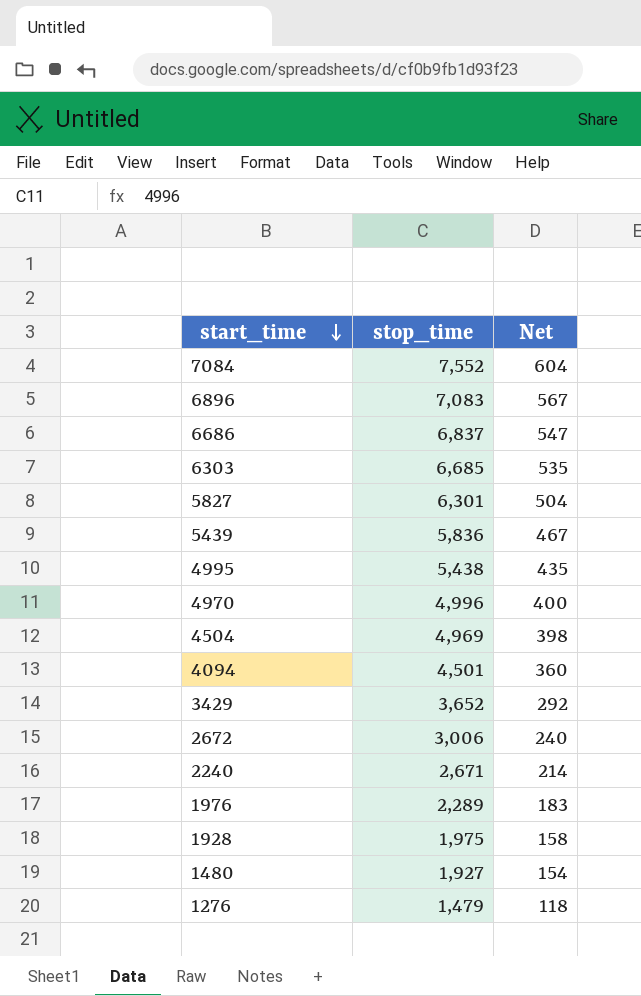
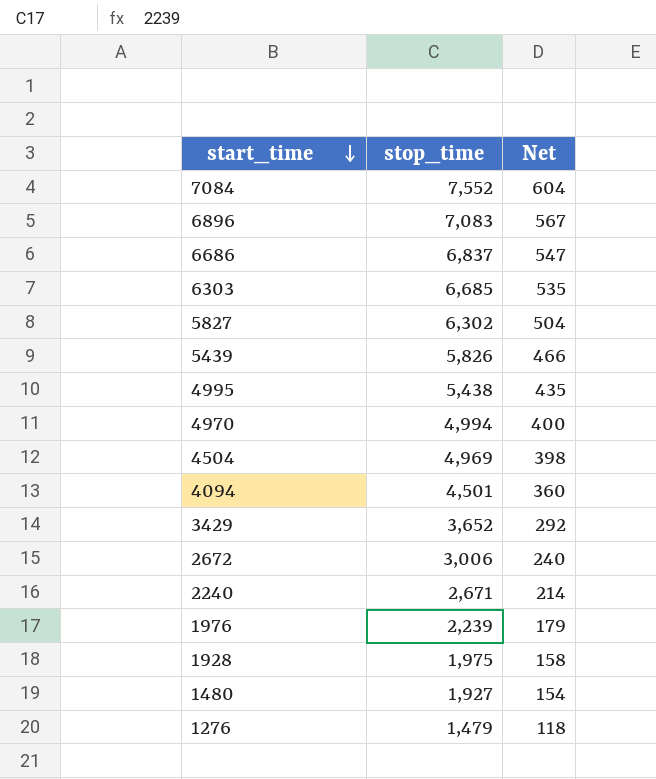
5827 | stop_time: 6,301 -> 6,302
5439 | stop_time: 5,836 -> 5,826
5439 | Net: 467 -> 466
4970 | stop_time: 4,996 -> 4,994
1976 | stop_time: 2,289 -> 2,239
1976 | Net: 183 -> 179

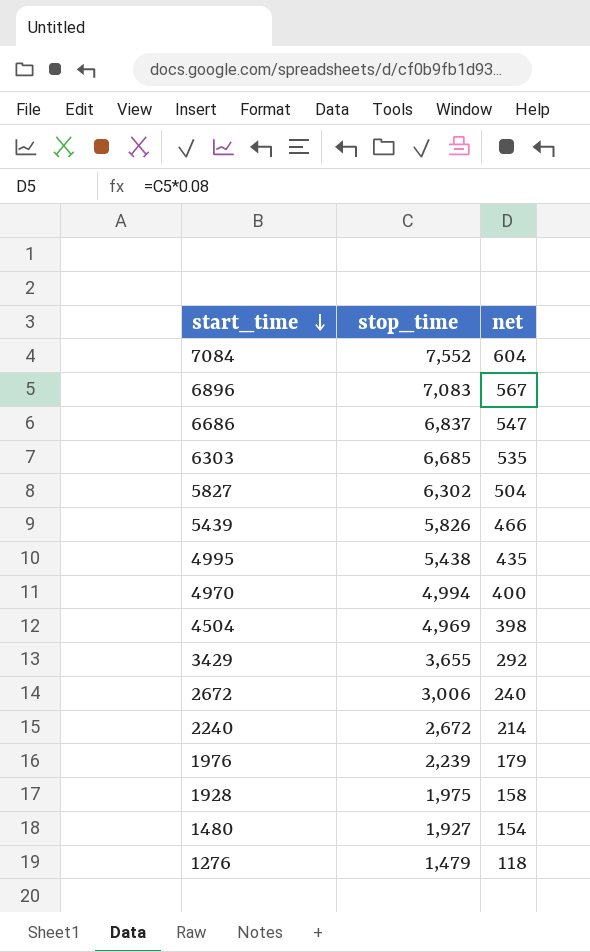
column name: Net -> net
row 4094: 4,501 | 360 -> none
3429 | stop_time: 3,652 -> 3,655
2240 | stop_time: 2,671 -> 2,672

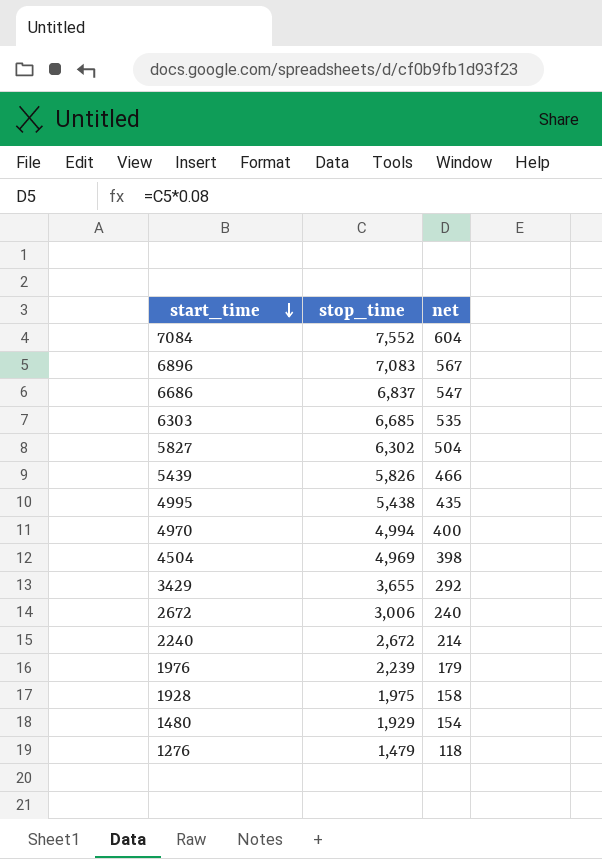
1480 | stop_time: 1,927 -> 1,929

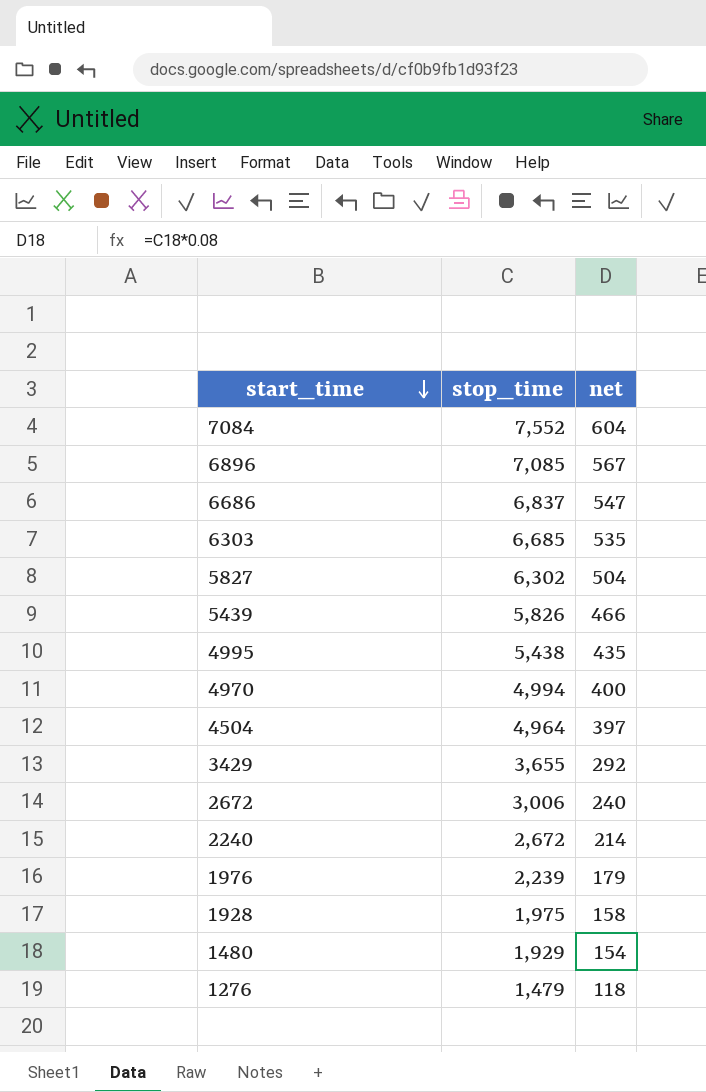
6896 | stop_time: 7,083 -> 7,085
4504 | stop_time: 4,969 -> 4,964
4504 | net: 398 -> 397

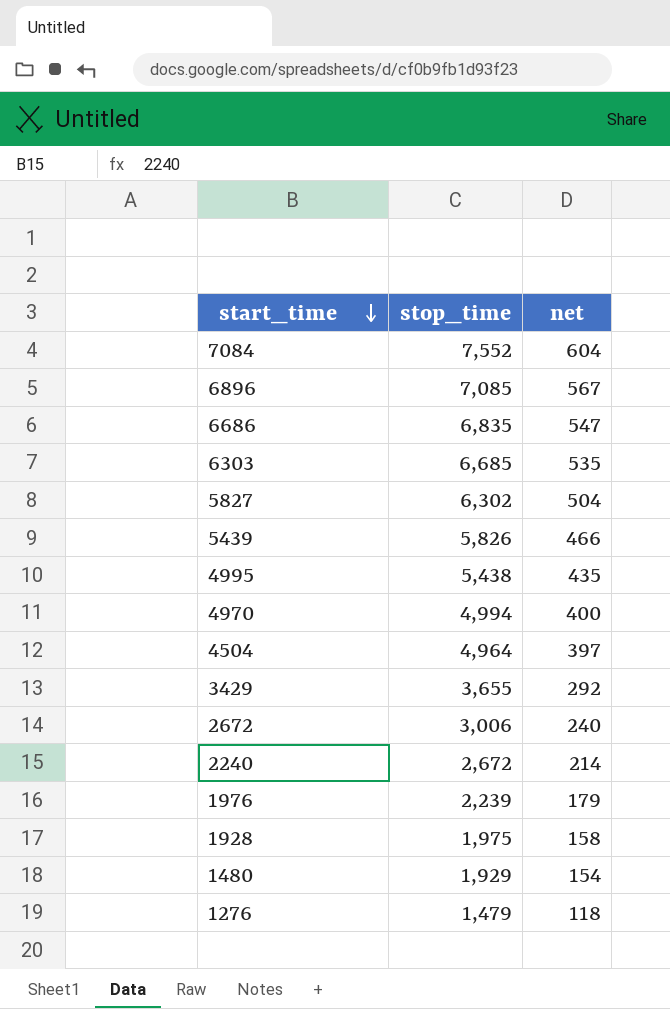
6686 | stop_time: 6,837 -> 6,835

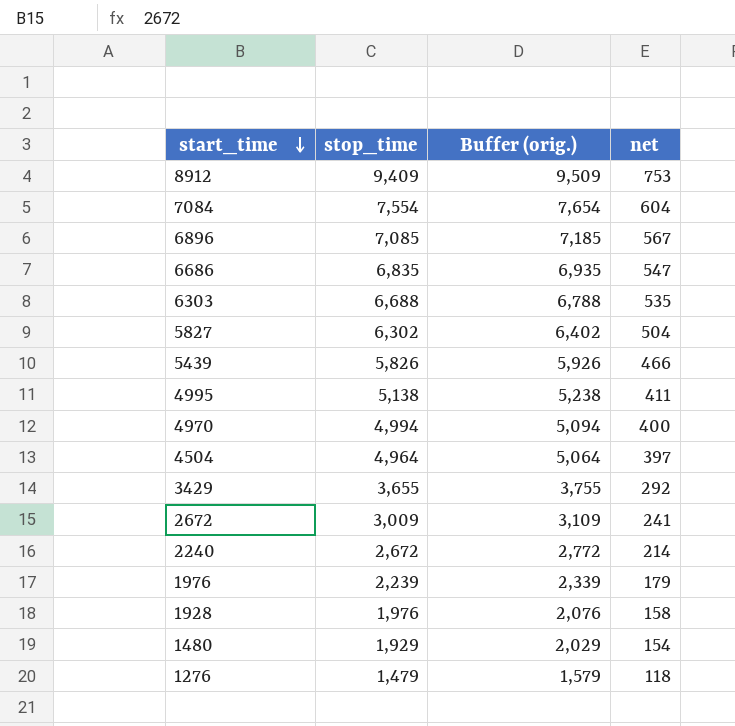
column Buffer (orig.) | formula: none -> [stop_time] + 100
row 8912: none -> 9,409 | 9,509 | 753
7084 | stop_time: 7,552 -> 7,554
6303 | stop_time: 6,685 -> 6,688
4995 | stop_time: 5,438 -> 5,138
4995 | net: 435 -> 411
2672 | stop_time: 3,006 -> 3,009
2672 | net: 240 -> 241
1928 | stop_time: 1,975 -> 1,976

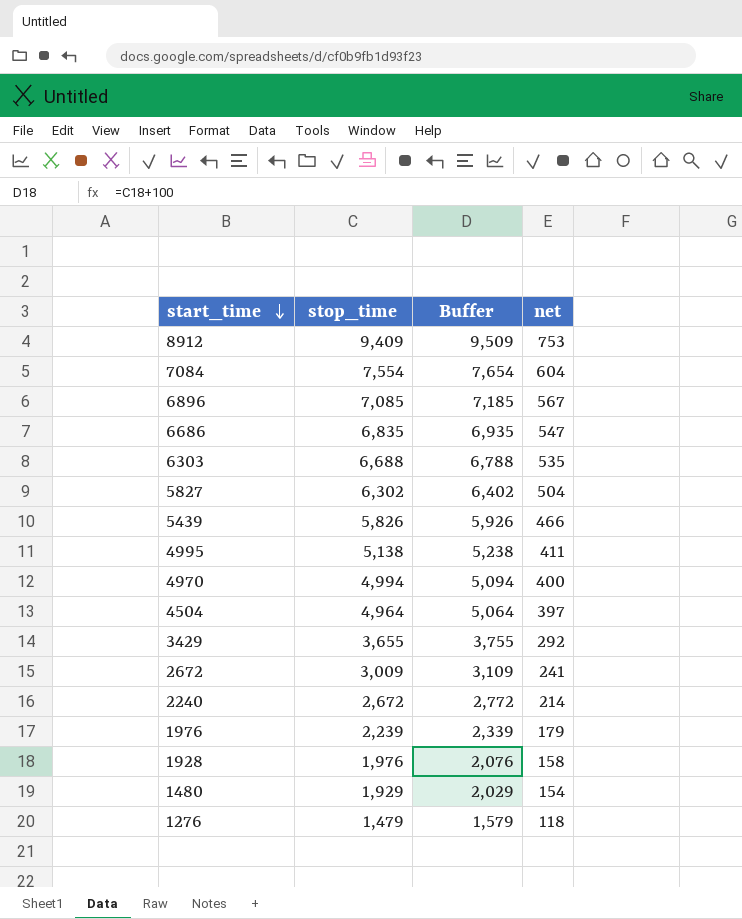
column name: Buffer (orig.) -> Buffer

